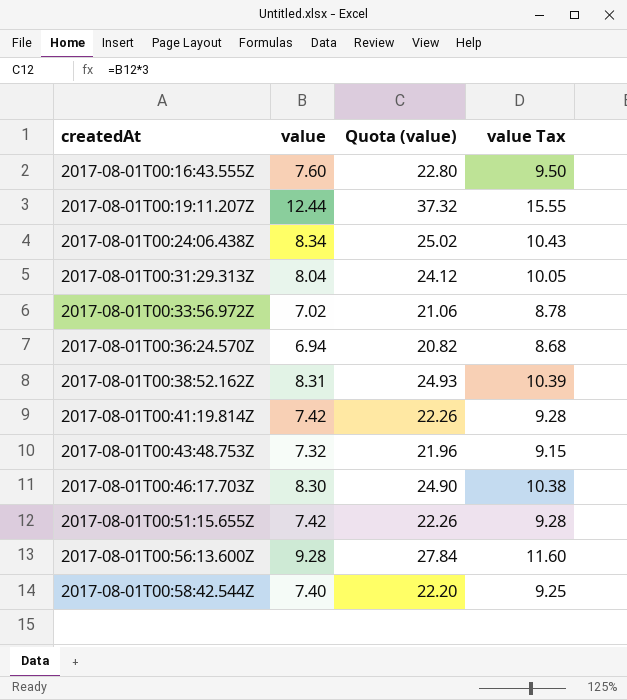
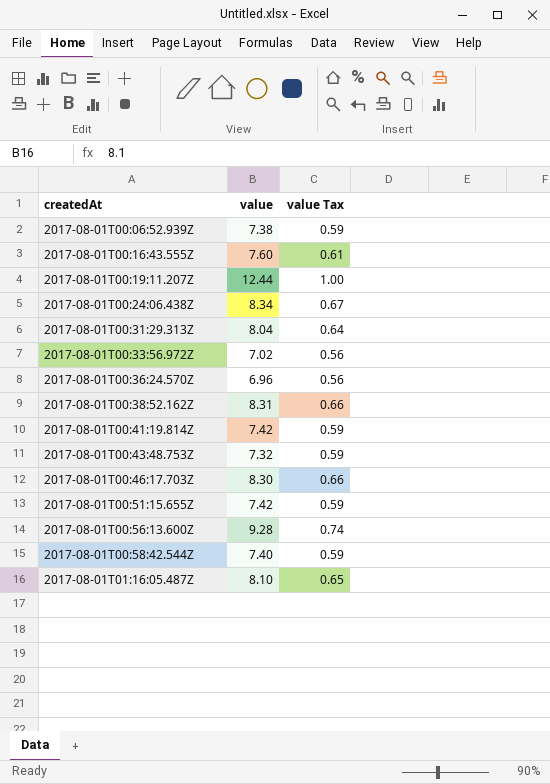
column Quota (value) | formula: [value] * 3 -> none
column value Tax | formula: [value] * 1.25 -> [value] * 0.08
row 2017-08-01T00:06:52.939Z: none -> 7.38 | 0.59
2017-08-01T00:36:24.570Z | value: 6.94 -> 6.96
row 2017-08-01T01:16:05.487Z: none -> 8.10 | 0.65

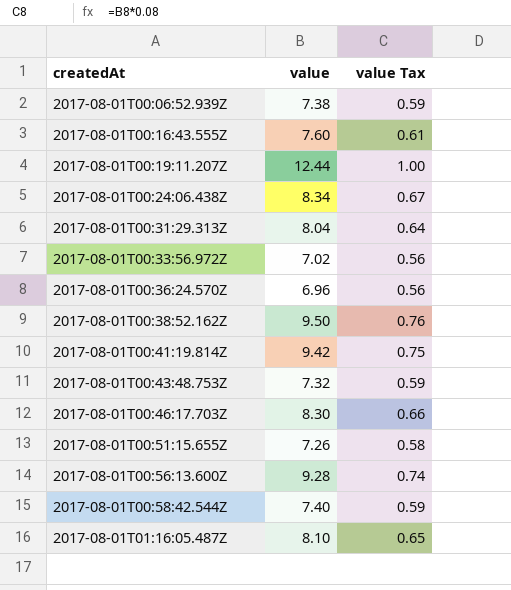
2017-08-01T00:38:52.162Z | value: 8.31 -> 9.50
2017-08-01T00:38:52.162Z | value Tax: 0.66 -> 0.76
2017-08-01T00:41:19.814Z | value: 7.42 -> 9.42
2017-08-01T00:41:19.814Z | value Tax: 0.59 -> 0.75
2017-08-01T00:51:15.655Z | value: 7.42 -> 7.26
2017-08-01T00:51:15.655Z | value Tax: 0.59 -> 0.58

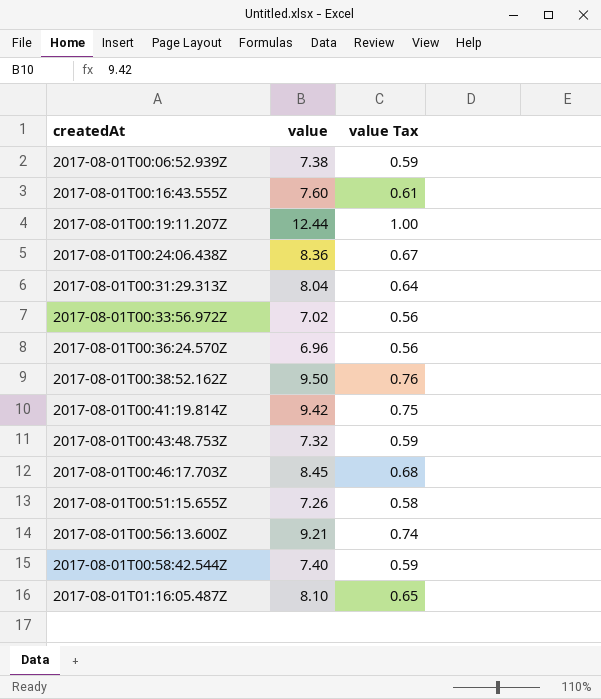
2017-08-01T00:24:06.438Z | value: 8.34 -> 8.36
2017-08-01T00:46:17.703Z | value: 8.30 -> 8.45
2017-08-01T00:46:17.703Z | value Tax: 0.66 -> 0.68
2017-08-01T00:56:13.600Z | value: 9.28 -> 9.21

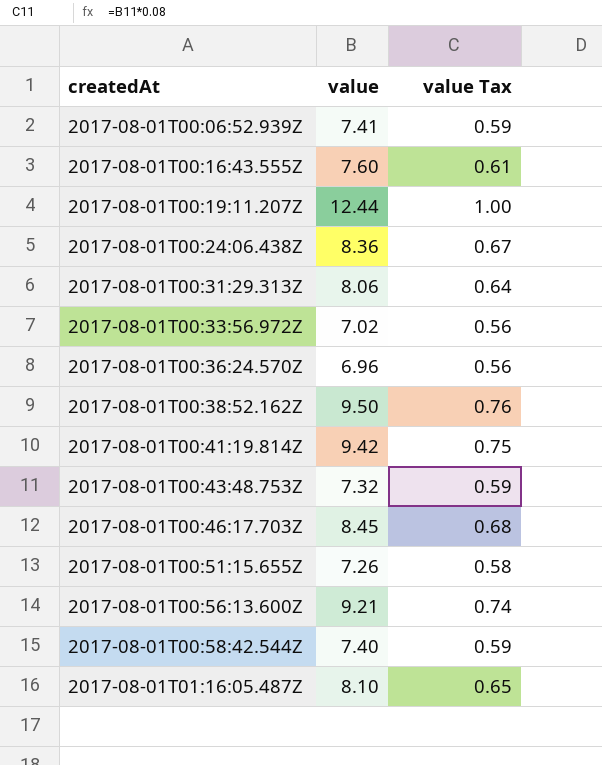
2017-08-01T00:06:52.939Z | value: 7.38 -> 7.41
2017-08-01T00:31:29.313Z | value: 8.04 -> 8.06

